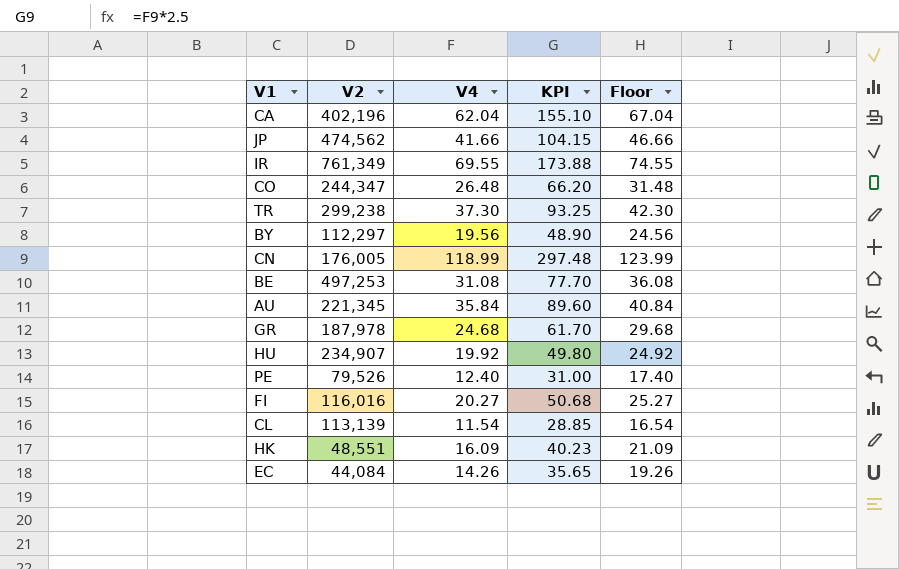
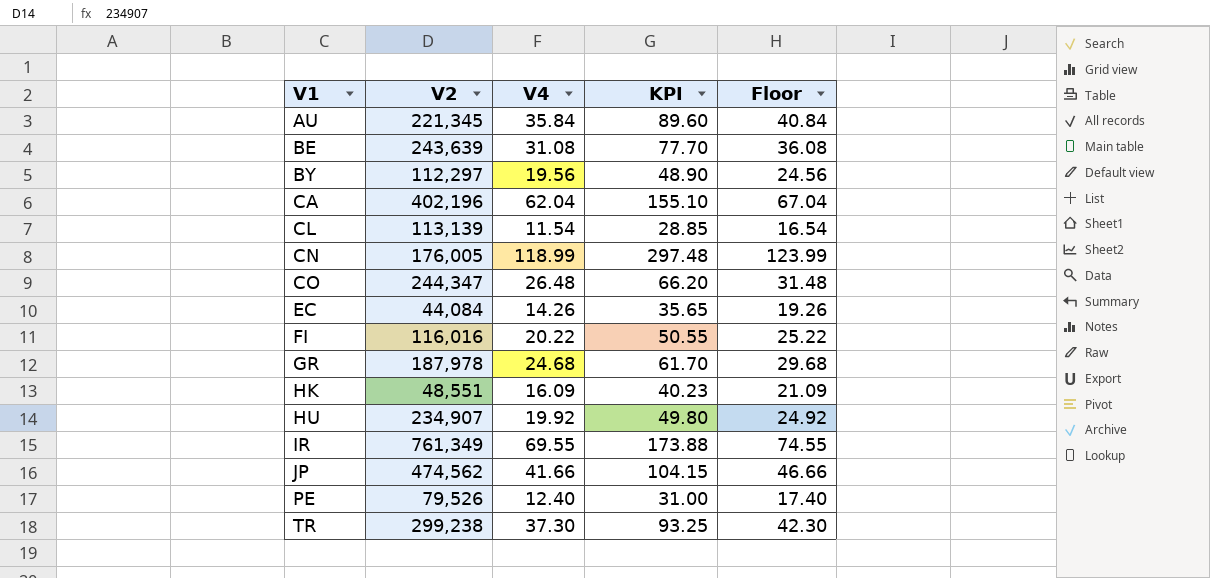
row order: none -> V1 ascending
BE | V2: 497,253 -> 243,639
FI | V4: 20.27 -> 20.22
FI | KPI: 50.68 -> 50.55
FI | Floor: 25.27 -> 25.22

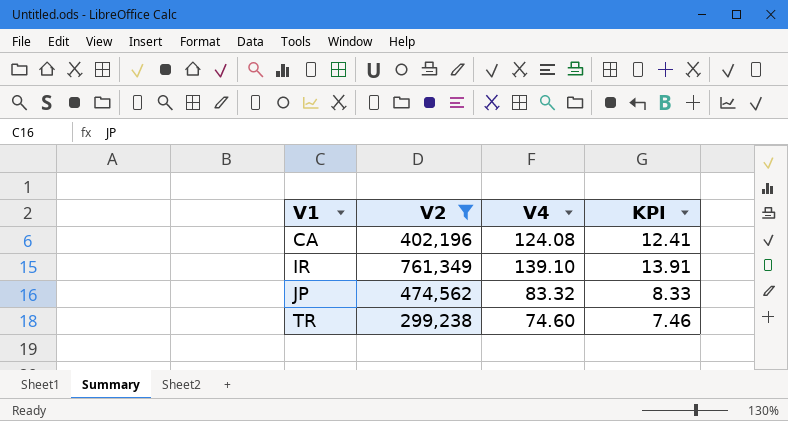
filter: none -> V2 >= 299,238
column Floor | formula: [V4] + 5 -> none
column KPI | formula: [V4] * 2.5 -> [V4] * 0.1
CA | V4: 62.04 -> 124.08
IR | V4: 69.55 -> 139.10
JP | V4: 41.66 -> 83.32
TR | V4: 37.30 -> 74.60

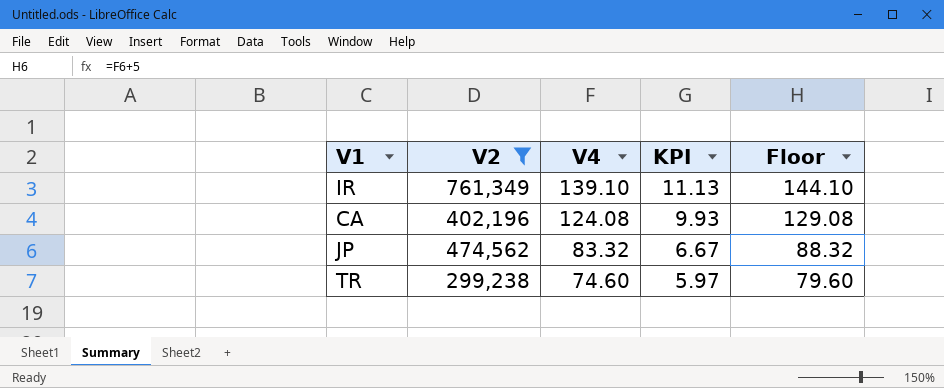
row order: V1 ascending -> V4 descending
column KPI | formula: [V4] * 0.1 -> [V4] * 0.08
column Floor | formula: none -> [V4] + 5

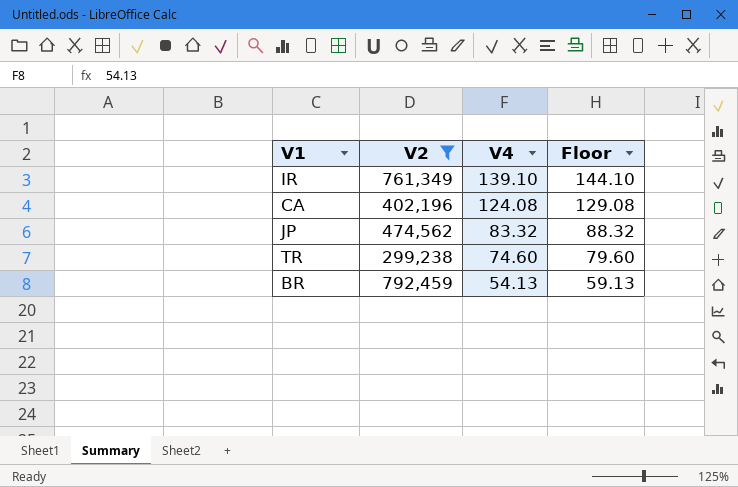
column KPI | formula: [V4] * 0.08 -> none
row BR: none -> 792,459 | 54.13 | 59.13

